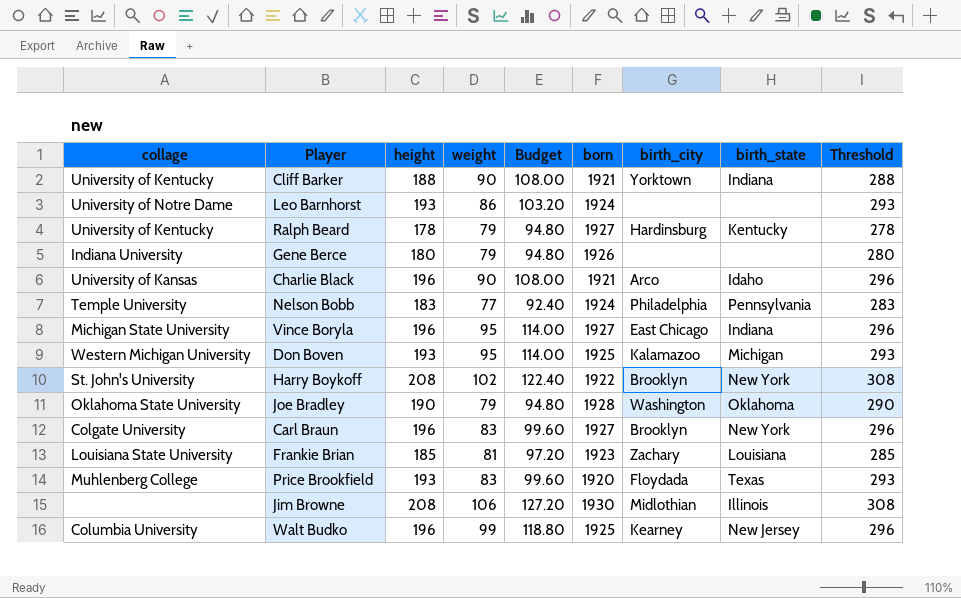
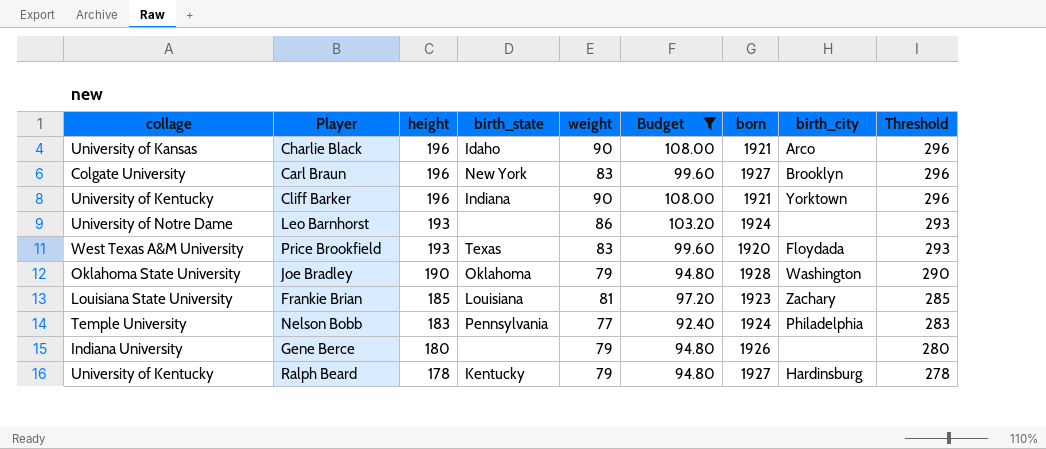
filter: none -> Budget <= 108.00
row order: none -> height descending
column birth_state | position: 8 -> 4
Cliff Barker | height: 188 -> 196
Cliff Barker | Threshold: 288 -> 296
Price Brookfield | collage: Muhlenberg College -> West Texas A&M University

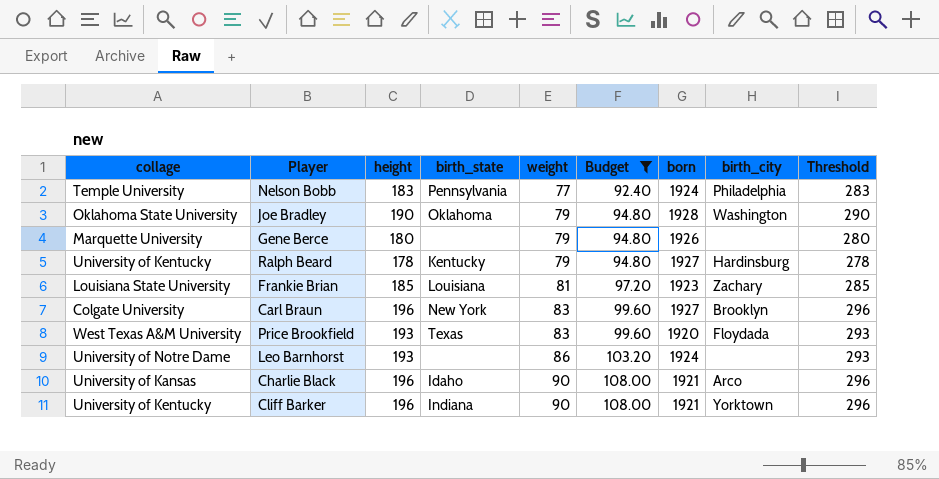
row order: height descending -> weight ascending
Gene Berce | collage: Indiana University -> Marquette University

